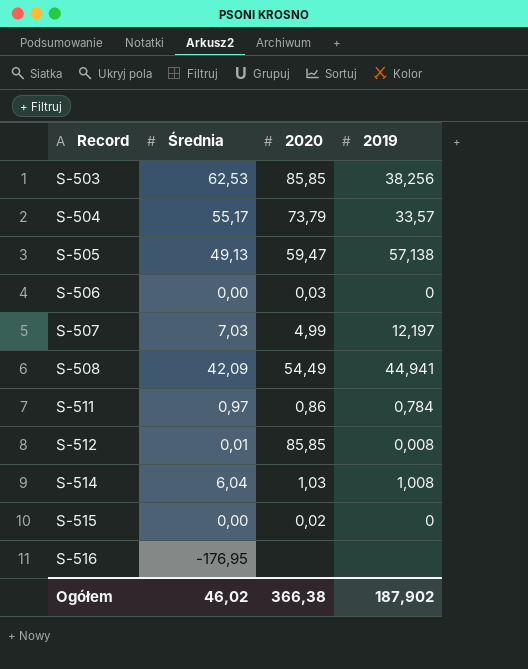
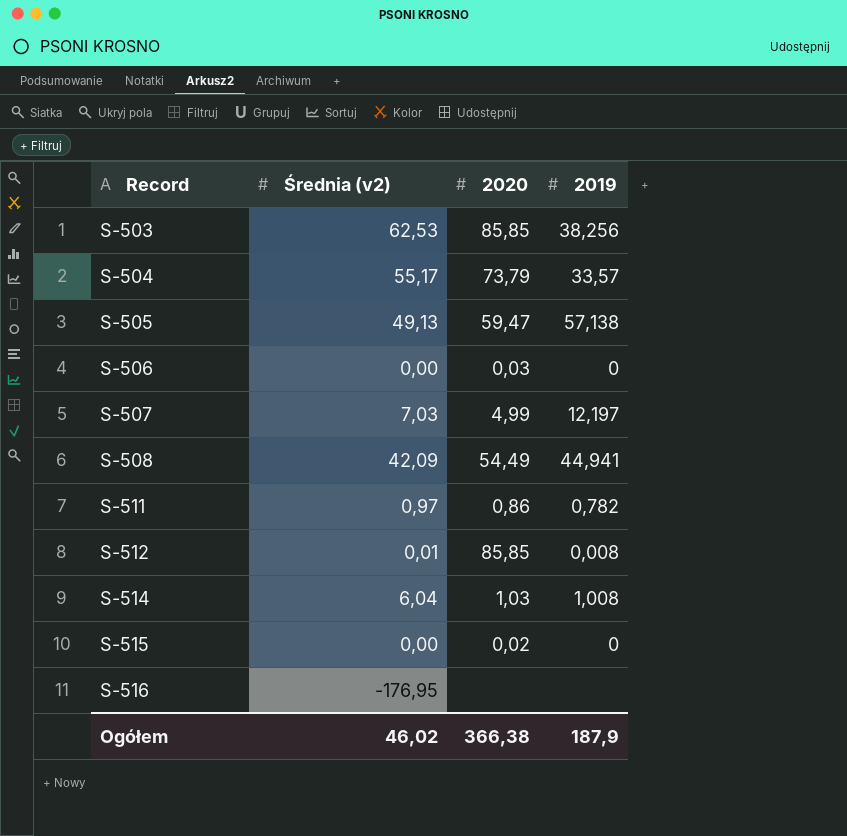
column name: Średnia -> Średnia (v2)
S-511 | 2019: 0,784 -> 0,782
Ogółem | 2019: 187,902 -> 187,9

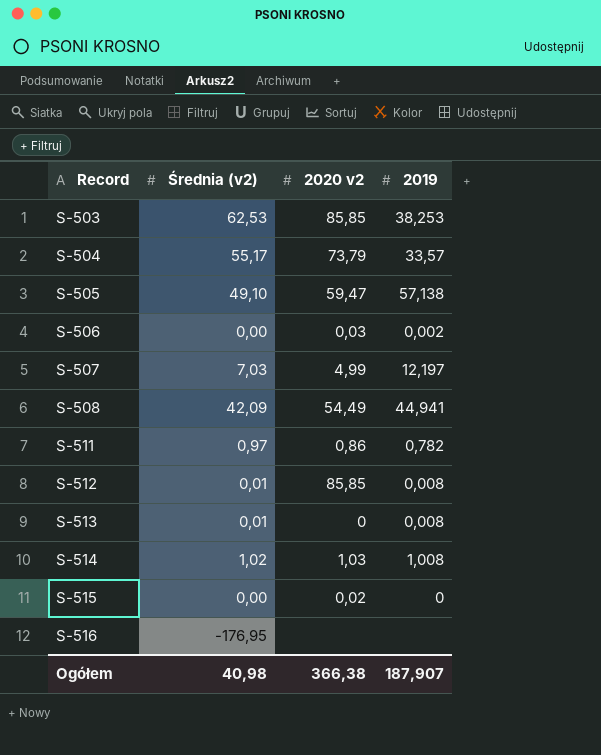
column name: 2020 -> 2020 v2
S-503 | 2019: 38,256 -> 38,253
S-505 | Średnia (v2): 49,13 -> 49,10
S-506 | 2019: 0 -> 0,002
row S-513: none -> 0,01 | 0 | 0,008
S-514 | Średnia (v2): 6,04 -> 1,02
Ogółem | Średnia (v2): 46,02 -> 40,98
Ogółem | 2019: 187,9 -> 187,907

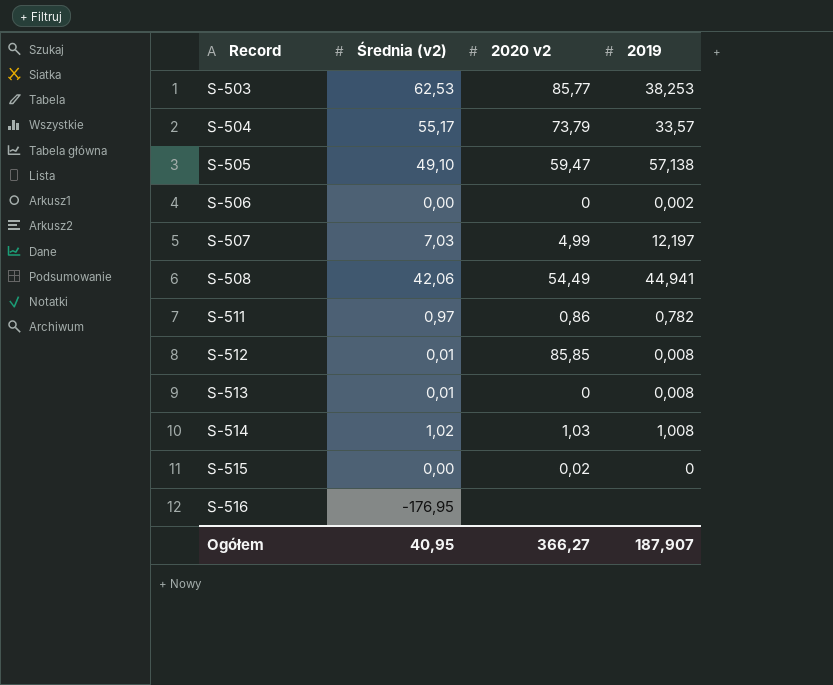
S-503 | 2020 v2: 85,85 -> 85,77
S-506 | 2020 v2: 0,03 -> 0
S-508 | Średnia (v2): 42,09 -> 42,06
Ogółem | Średnia (v2): 40,98 -> 40,95
Ogółem | 2020 v2: 366,38 -> 366,27

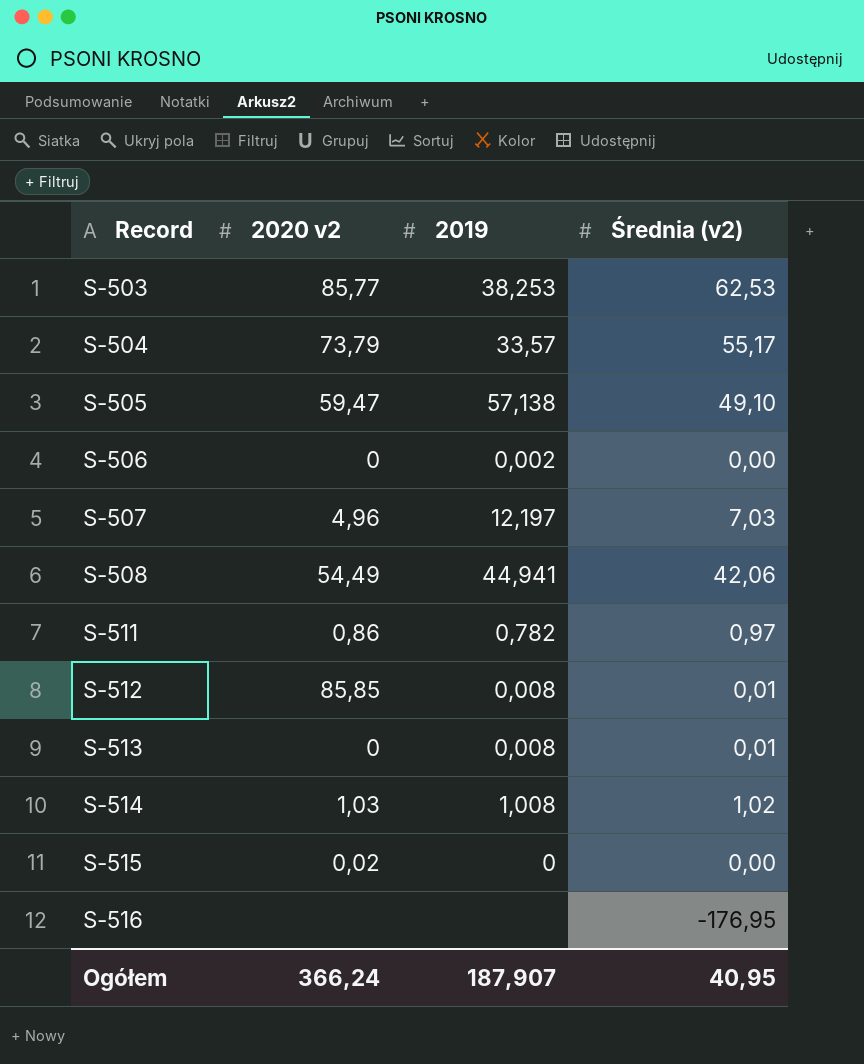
column Średnia (v2) | position: 2 -> 4
S-507 | 2020 v2: 4,99 -> 4,96
Ogółem | 2020 v2: 366,27 -> 366,24

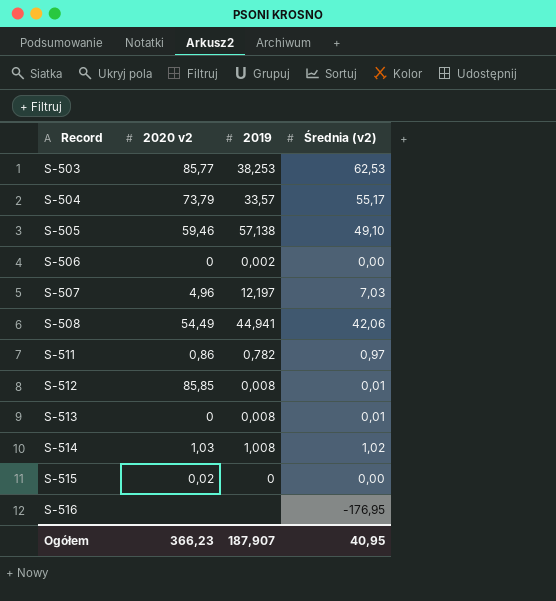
S-505 | 2020 v2: 59,47 -> 59,46
Ogółem | 2020 v2: 366,24 -> 366,23

